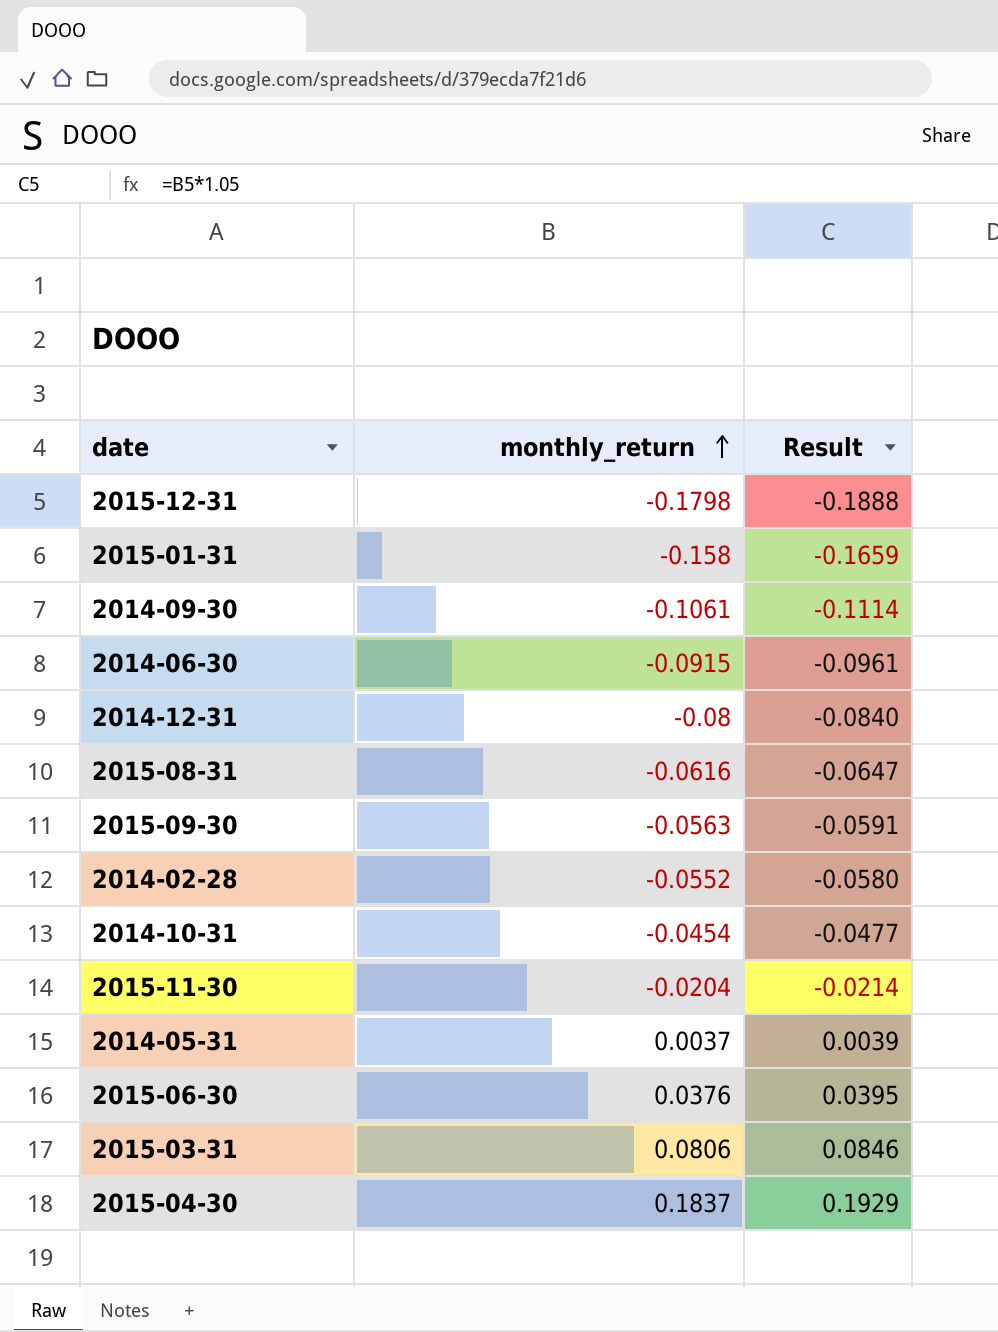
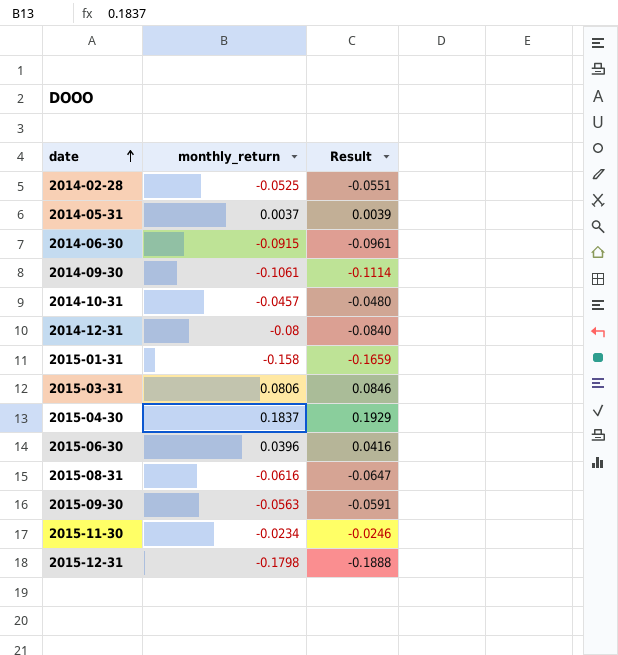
row order: monthly_return ascending -> date ascending
2014-02-28 | monthly_return: -0.0552 -> -0.0525
2014-02-28 | Result: -0.0580 -> -0.0551
2014-10-31 | monthly_return: -0.0454 -> -0.0457
2014-10-31 | Result: -0.0477 -> -0.0480
2015-06-30 | monthly_return: 0.0376 -> 0.0396
2015-06-30 | Result: 0.0395 -> 0.0416
2015-11-30 | monthly_return: -0.0204 -> -0.0234
2015-11-30 | Result: -0.0214 -> -0.0246

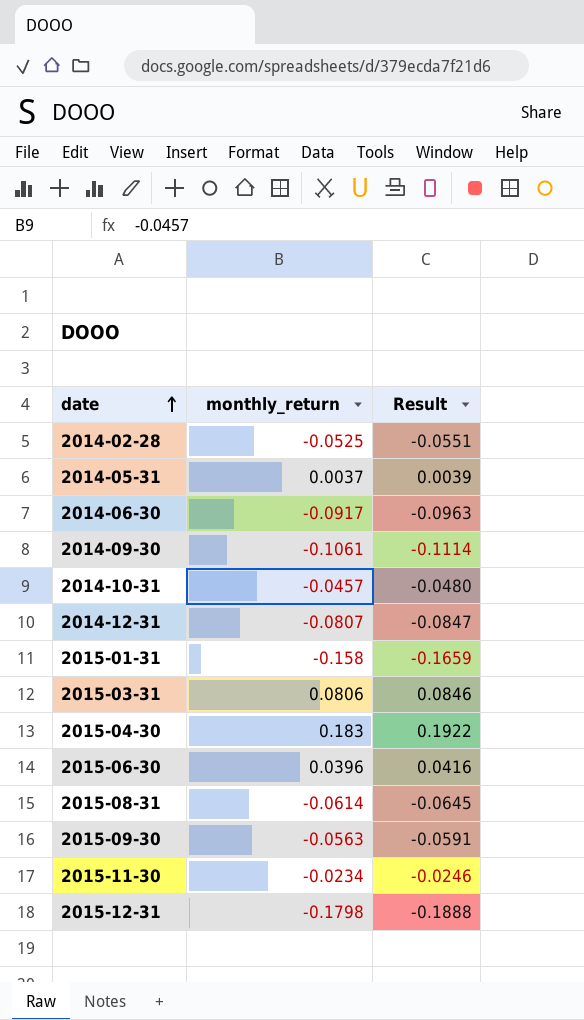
2014-06-30 | monthly_return: -0.0915 -> -0.0917
2014-06-30 | Result: -0.0961 -> -0.0963
2014-12-31 | monthly_return: -0.08 -> -0.0807
2014-12-31 | Result: -0.0840 -> -0.0847
2015-04-30 | monthly_return: 0.1837 -> 0.183
2015-04-30 | Result: 0.1929 -> 0.1922
2015-08-31 | monthly_return: -0.0616 -> -0.0614
2015-08-31 | Result: -0.0647 -> -0.0645

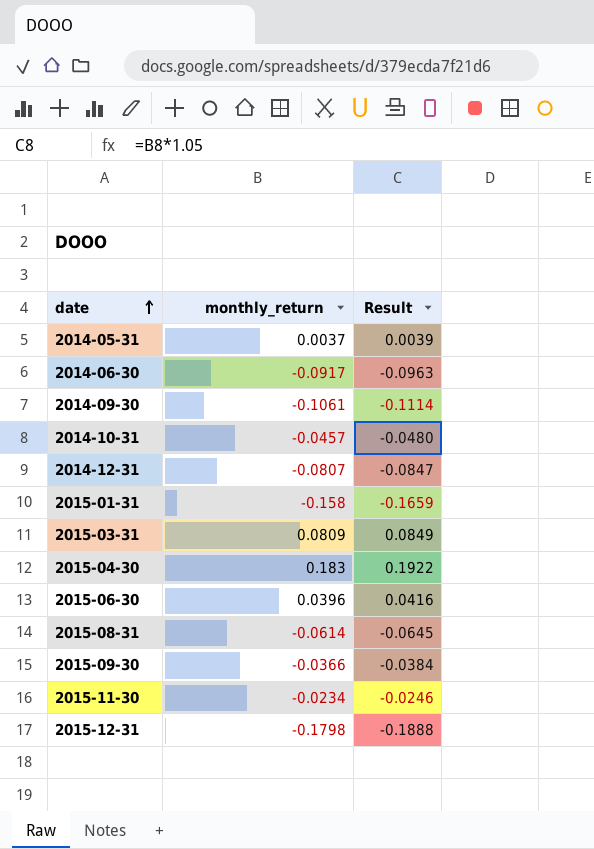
row 2014-02-28: -0.0525 | -0.0551 -> none
2015-03-31 | monthly_return: 0.0806 -> 0.0809
2015-03-31 | Result: 0.0846 -> 0.0849
2015-09-30 | monthly_return: -0.0563 -> -0.0366
2015-09-30 | Result: -0.0591 -> -0.0384

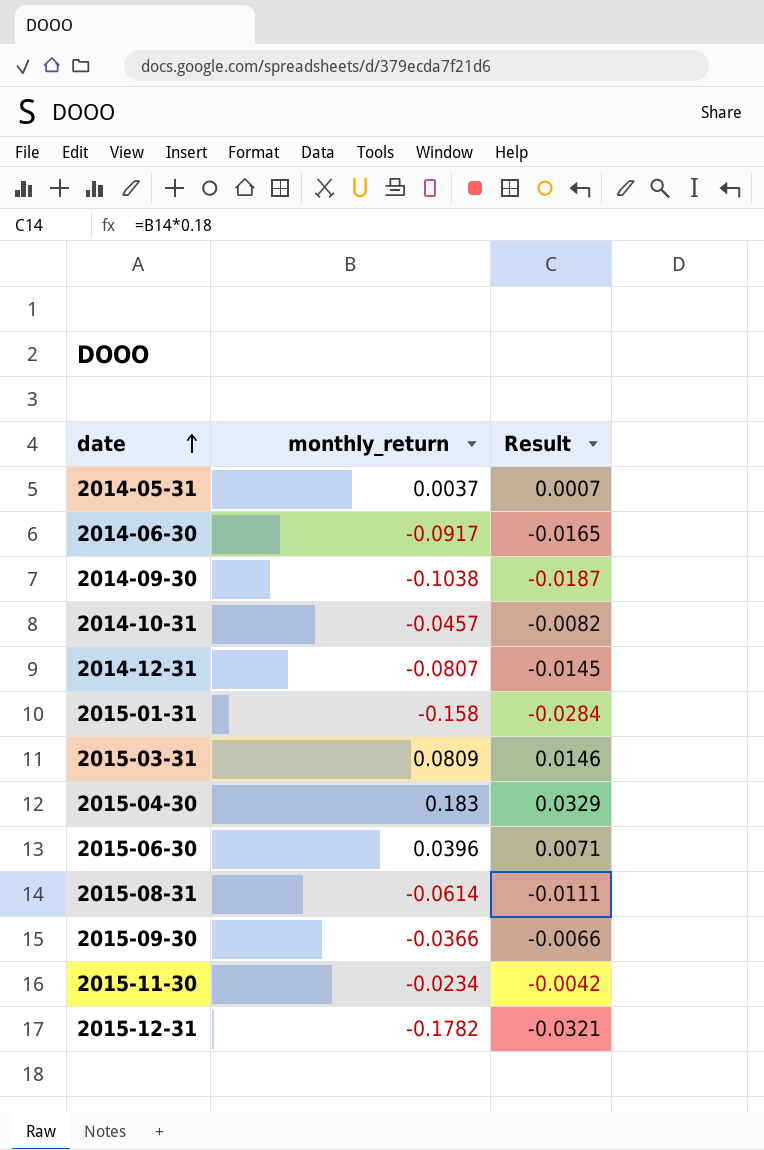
column Result | formula: [monthly_return] * 1.05 -> [monthly_return] * 0.18
2014-09-30 | monthly_return: -0.1061 -> -0.1038
2015-12-31 | monthly_return: -0.1798 -> -0.1782

